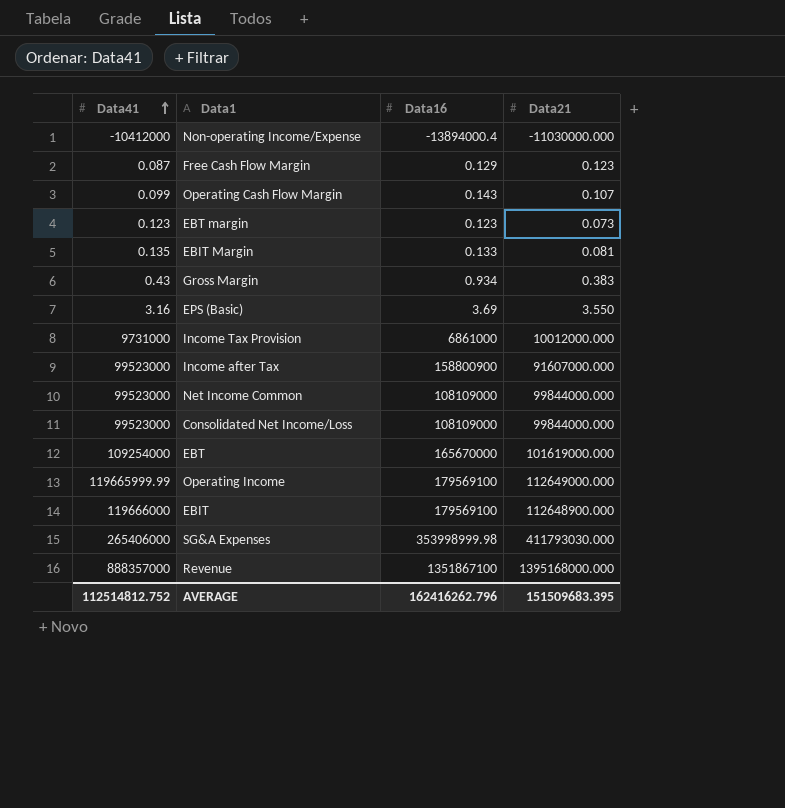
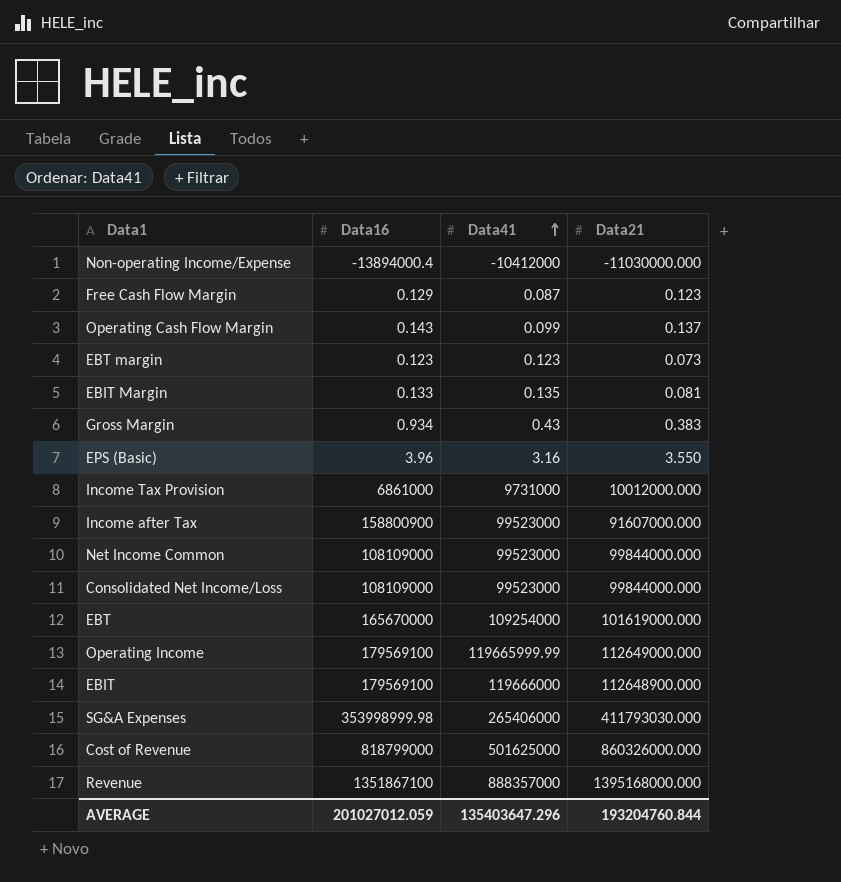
column Data41 | position: 1 -> 3
Operating Cash Flow Margin | Data21: 0.107 -> 0.137
EPS (Basic) | Data16: 3.69 -> 3.96
row Cost of Revenue: none -> 818799000 | 501625000 | 860326000.000
AVERAGE | Data16: 162416262.796 -> 201027012.059
AVERAGE | Data41: 112514812.752 -> 135403647.296
AVERAGE | Data21: 151509683.395 -> 193204760.844

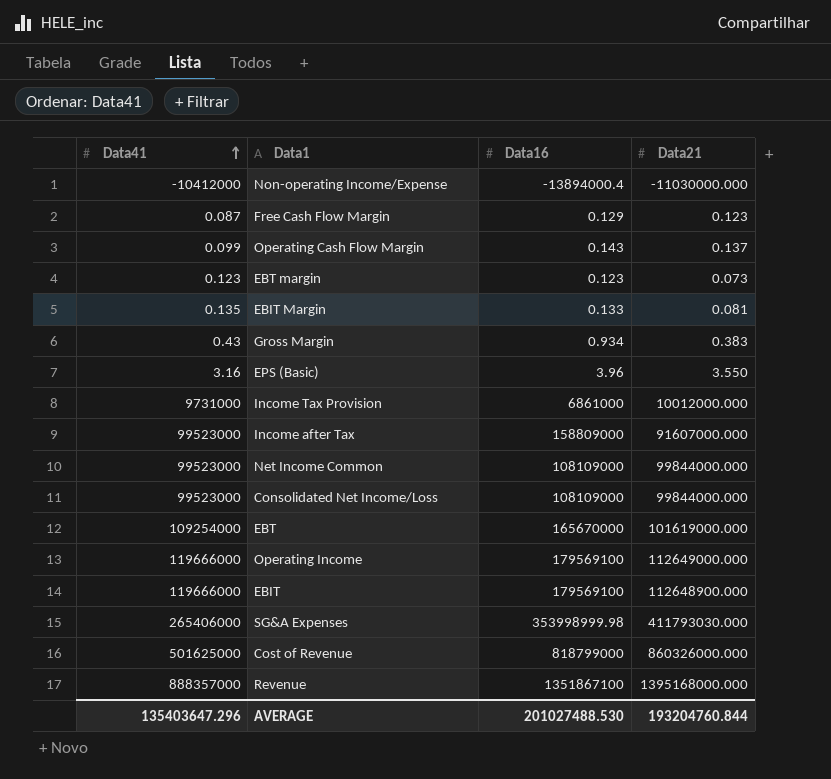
column Data41 | position: 3 -> 1
Income after Tax | Data16: 158800900 -> 158809000
Operating Income | Data41: 119665999.99 -> 119666000
AVERAGE | Data16: 201027012.059 -> 201027488.530

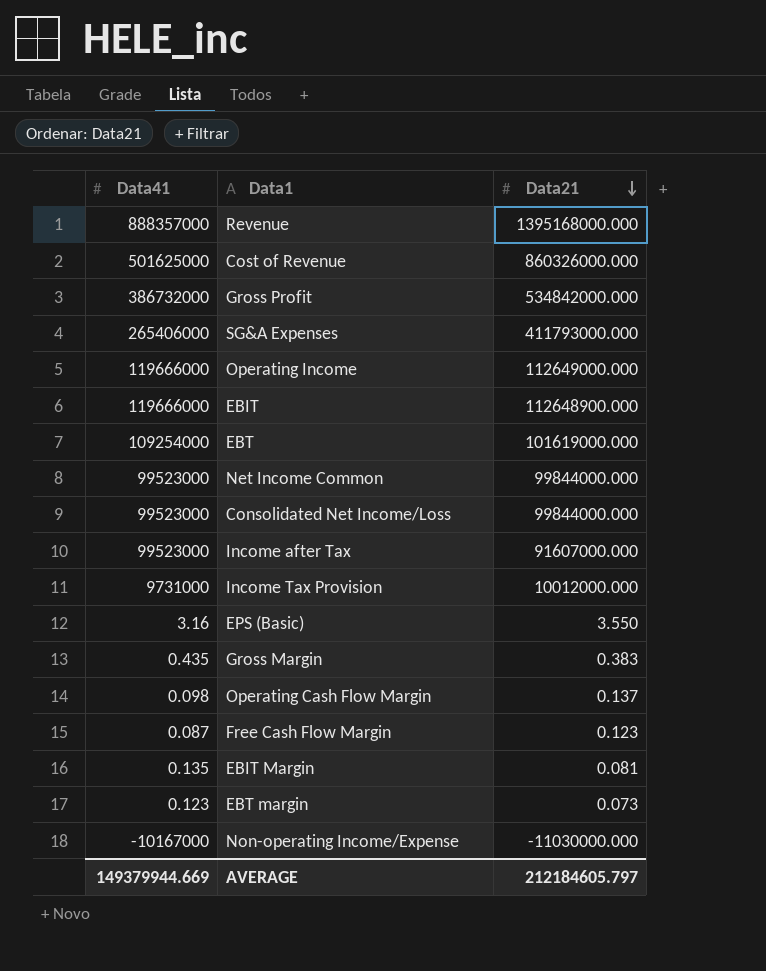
row order: Data41 ascending -> Data21 descending
column Data16 | position: 3 -> none
row Gross Profit: none -> 386732000 | 534842000.000
SG&A Expenses | Data21: 411793030.000 -> 411793000.000
Gross Margin | Data41: 0.43 -> 0.435
Operating Cash Flow Margin | Data41: 0.099 -> 0.098
Non-operating Income/Expense | Data41: -10412000 -> -10167000
AVERAGE | Data41: 135403647.296 -> 149379944.669
AVERAGE | Data21: 193204760.844 -> 212184605.797

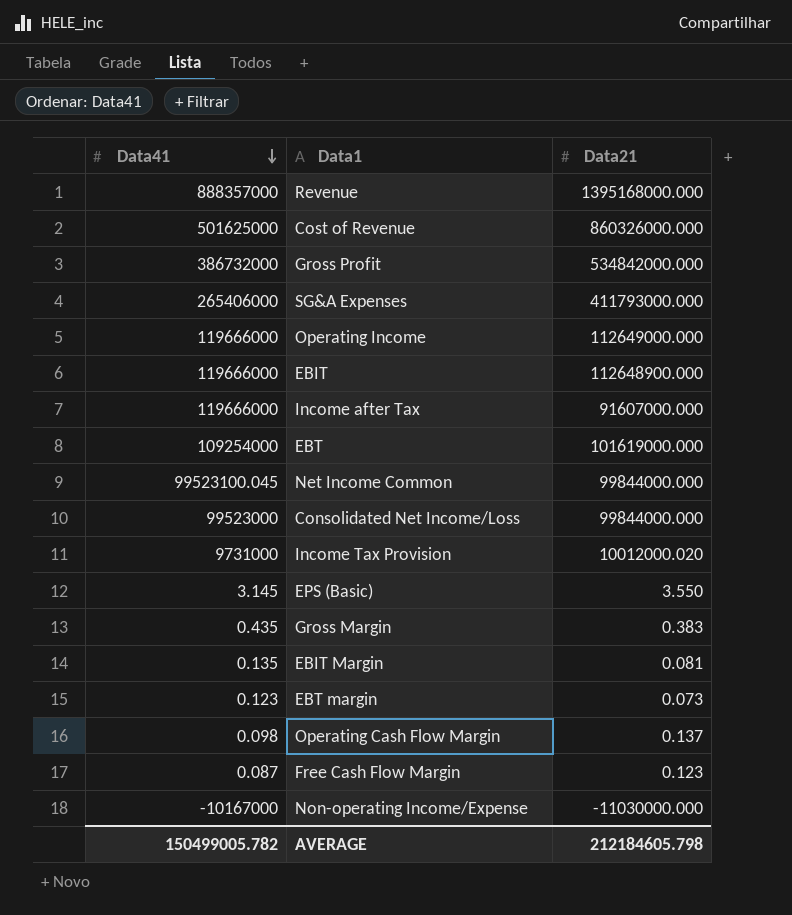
row order: Data21 descending -> Data41 descending
Income after Tax | Data41: 99523000 -> 119666000
Net Income Common | Data41: 99523000 -> 99523100.045
Income Tax Provision | Data21: 10012000.000 -> 10012000.020
EPS (Basic) | Data41: 3.16 -> 3.145
AVERAGE | Data41: 149379944.669 -> 150499005.782
AVERAGE | Data21: 212184605.797 -> 212184605.798

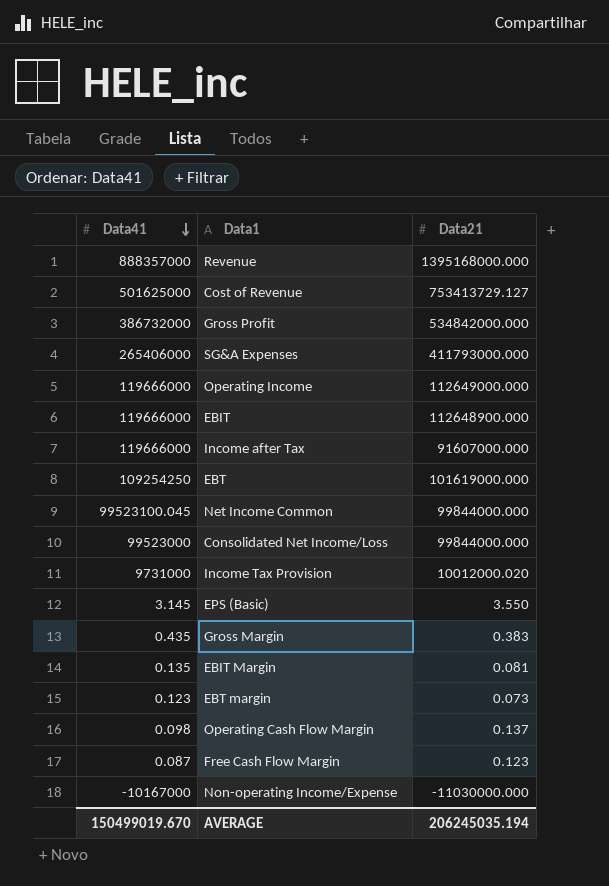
Cost of Revenue | Data21: 860326000.000 -> 753413729.127
EBT | Data41: 109254000 -> 109254250
AVERAGE | Data41: 150499005.782 -> 150499019.670
AVERAGE | Data21: 212184605.798 -> 206245035.194

